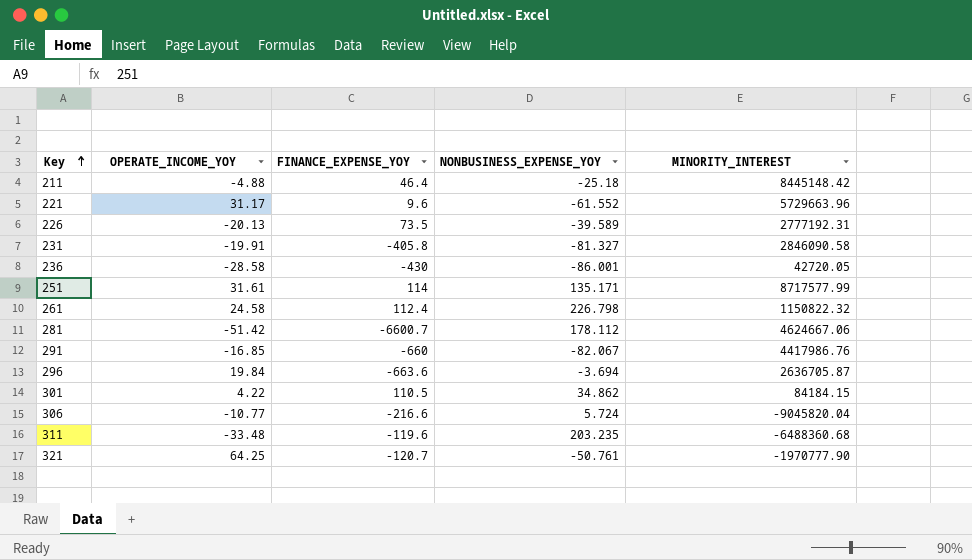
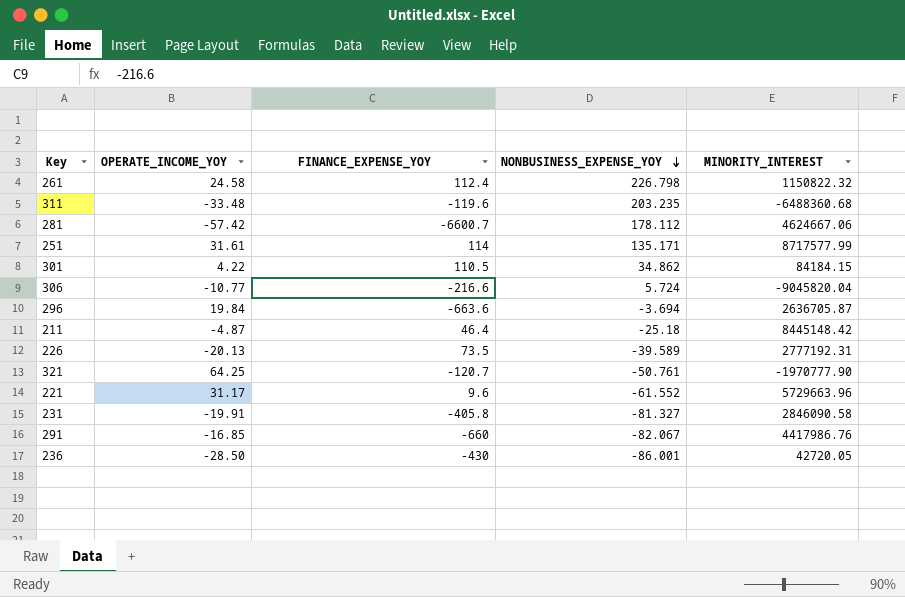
row order: Key ascending -> NONBUSINESS_EXPENSE_YOY descending
281 | OPERATE_INCOME_YOY: -51.42 -> -57.42
211 | OPERATE_INCOME_YOY: -4.88 -> -4.87
236 | OPERATE_INCOME_YOY: -28.58 -> -28.50

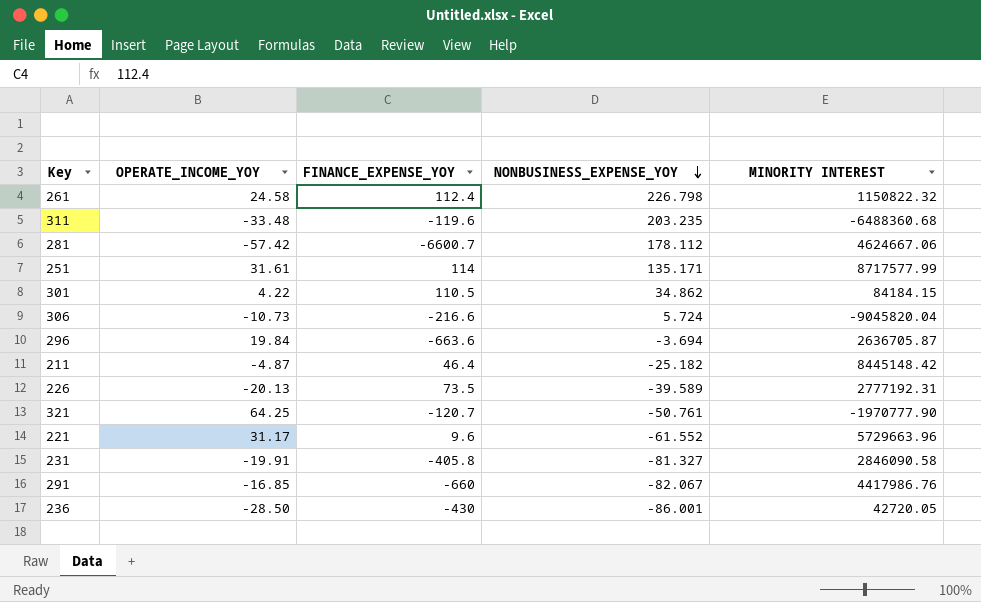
column name: MINORITY_INTEREST -> MINORITY INTEREST
306 | OPERATE_INCOME_YOY: -10.77 -> -10.73
211 | NONBUSINESS_EXPENSE_YOY: -25.18 -> -25.182

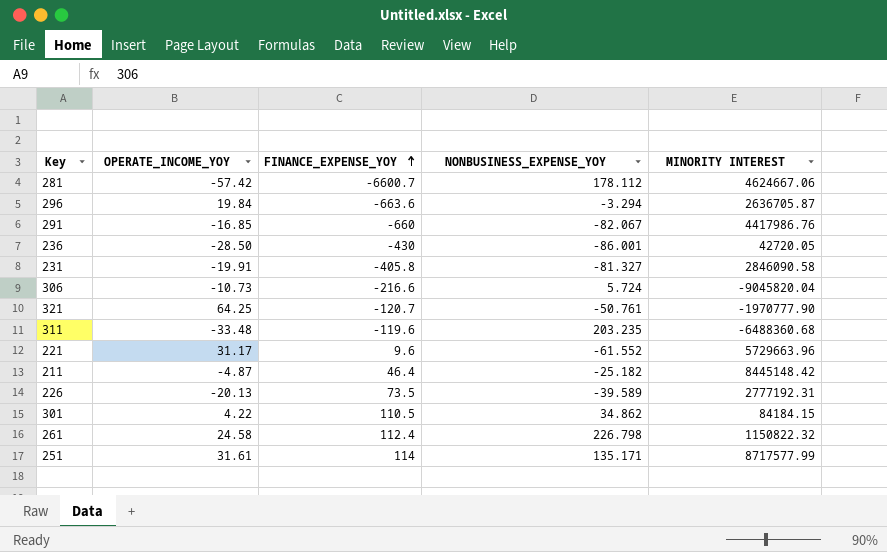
row order: NONBUSINESS_EXPENSE_YOY descending -> FINANCE_EXPENSE_YOY ascending
296 | NONBUSINESS_EXPENSE_YOY: -3.694 -> -3.294

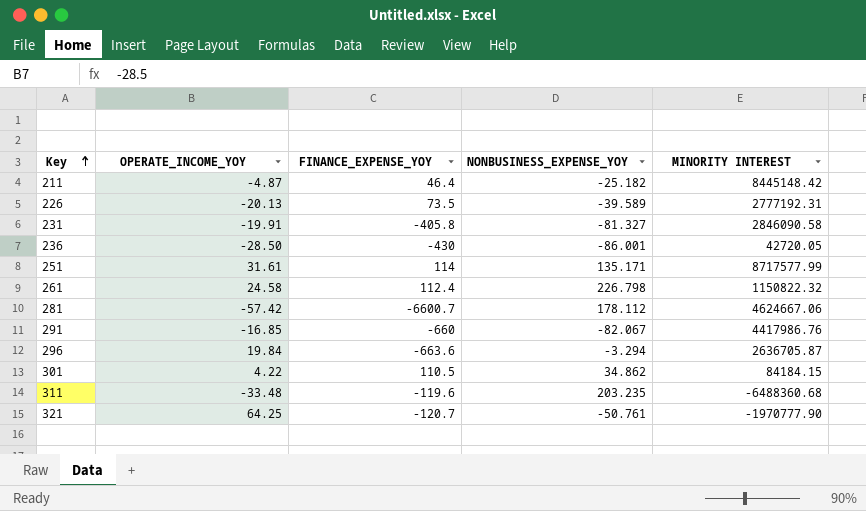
row order: FINANCE_EXPENSE_YOY ascending -> Key ascending
row 306: -10.73 | -216.6 | 5.724 | -9045820.04 -> none
row 221: 31.17 | 9.6 | -61.552 | 5729663.96 -> none

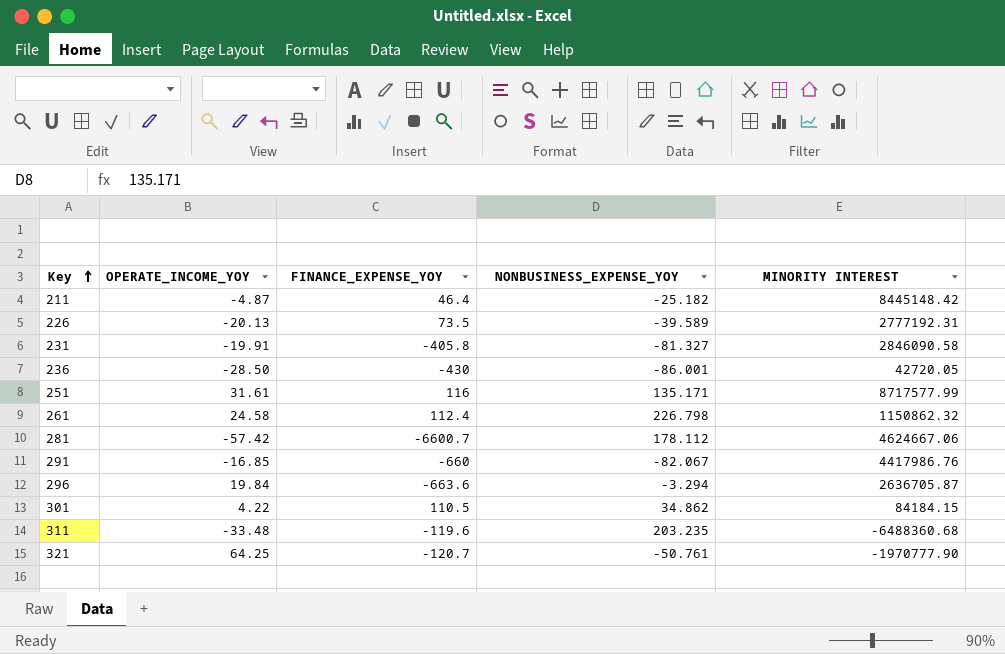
251 | FINANCE_EXPENSE_YOY: 114 -> 116
261 | MINORITY INTEREST: 1150822.32 -> 1150862.32

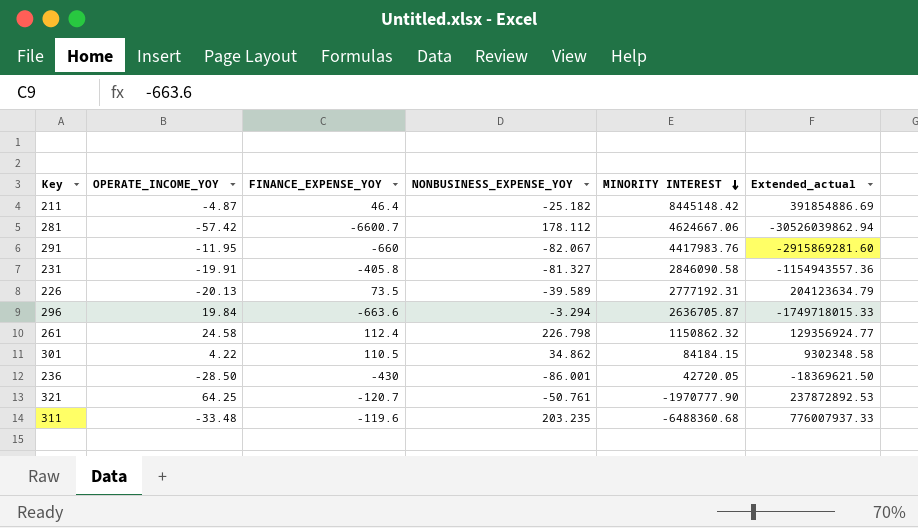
row order: Key ascending -> MINORITY INTEREST descending
column Extended_actual | formula: none -> [FINANCE_EXPENSE_YOY] * [MINORITY INTEREST]
row 251: 31.61 | 116 | 135.171 | 8717577.99 -> none
291 | OPERATE_INCOME_YOY: -16.85 -> -11.95
291 | MINORITY INTEREST: 4417986.76 -> 4417983.76

